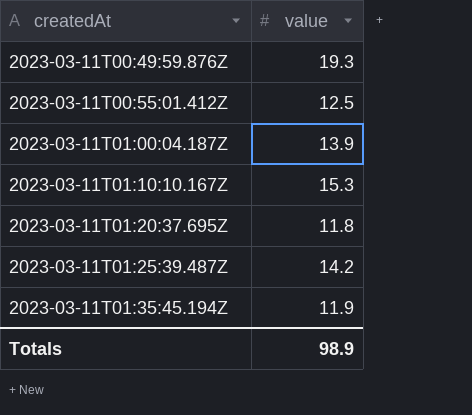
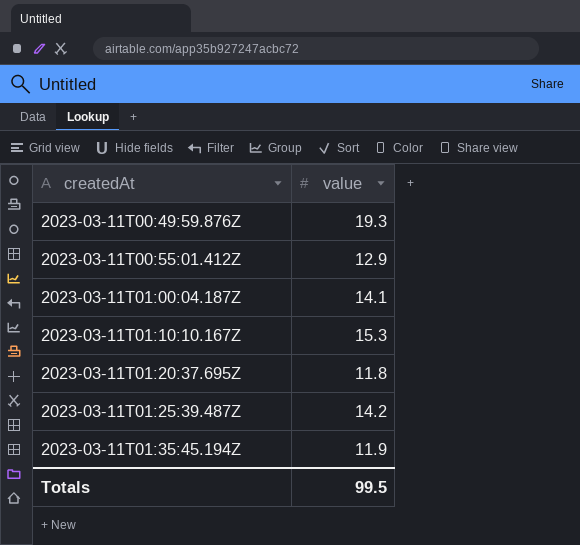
2023-03-11T00:55:01.412Z | value: 12.5 -> 12.9
2023-03-11T01:00:04.187Z | value: 13.9 -> 14.1
Totals | value: 98.9 -> 99.5

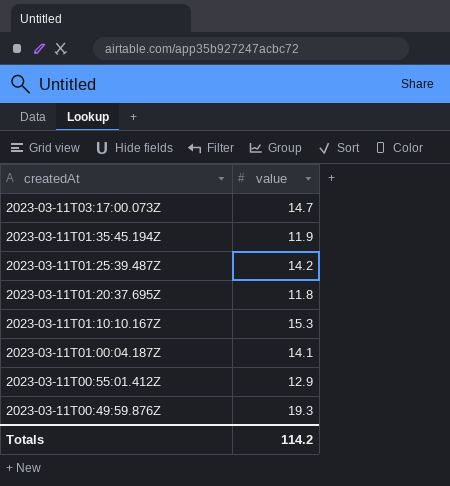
row order: createdAt ascending -> createdAt descending
row 2023-03-11T03:17:00.073Z: none -> 14.7
Totals | value: 99.5 -> 114.2

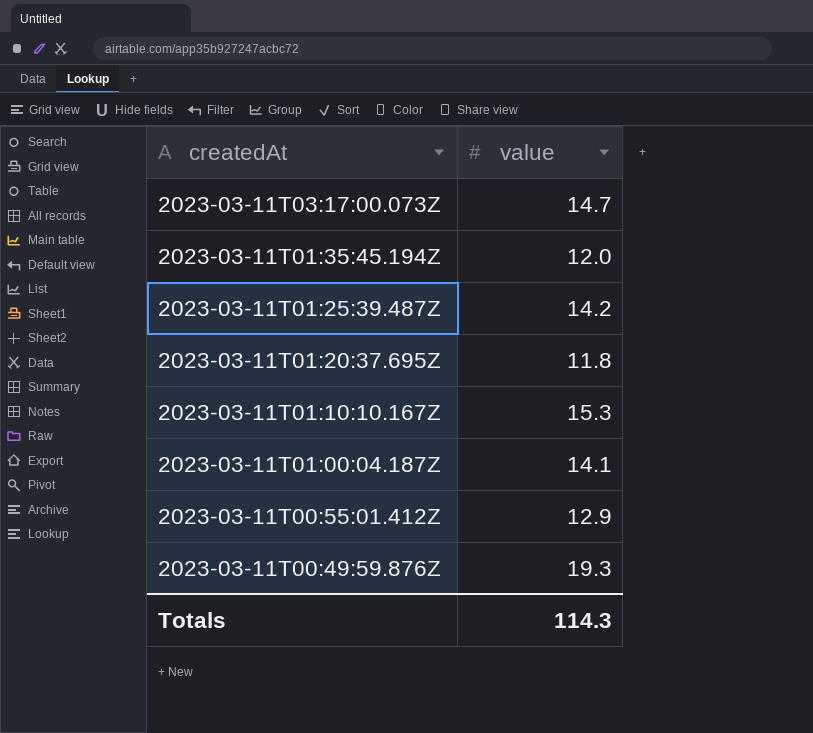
2023-03-11T01:35:45.194Z | value: 11.9 -> 12.0
Totals | value: 114.2 -> 114.3

